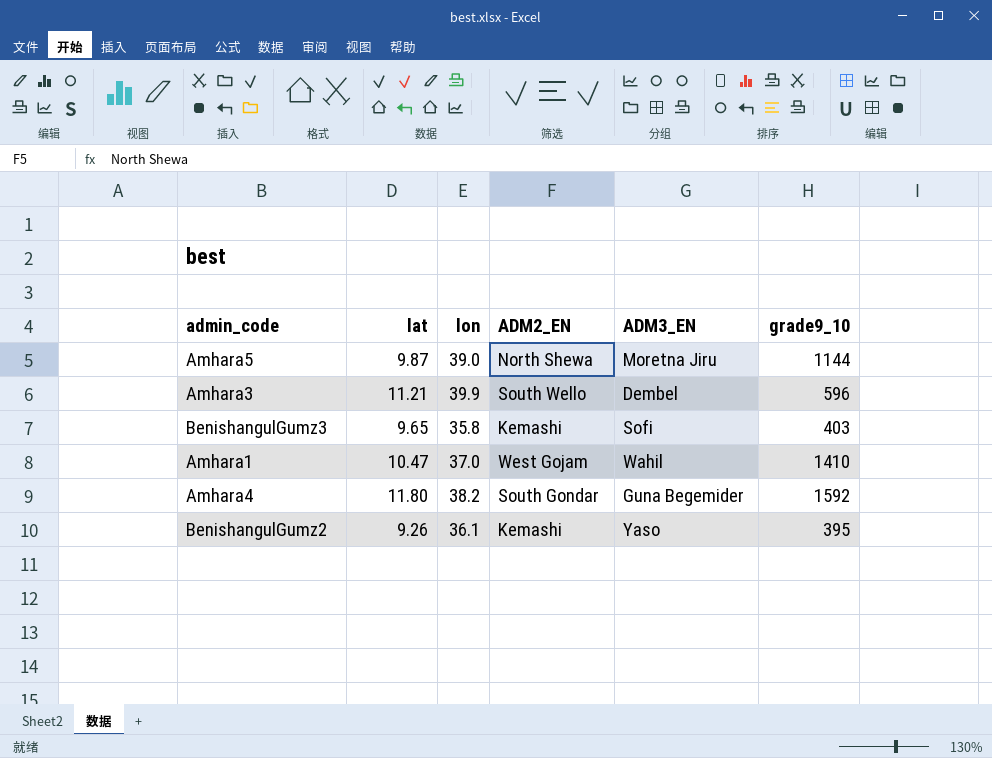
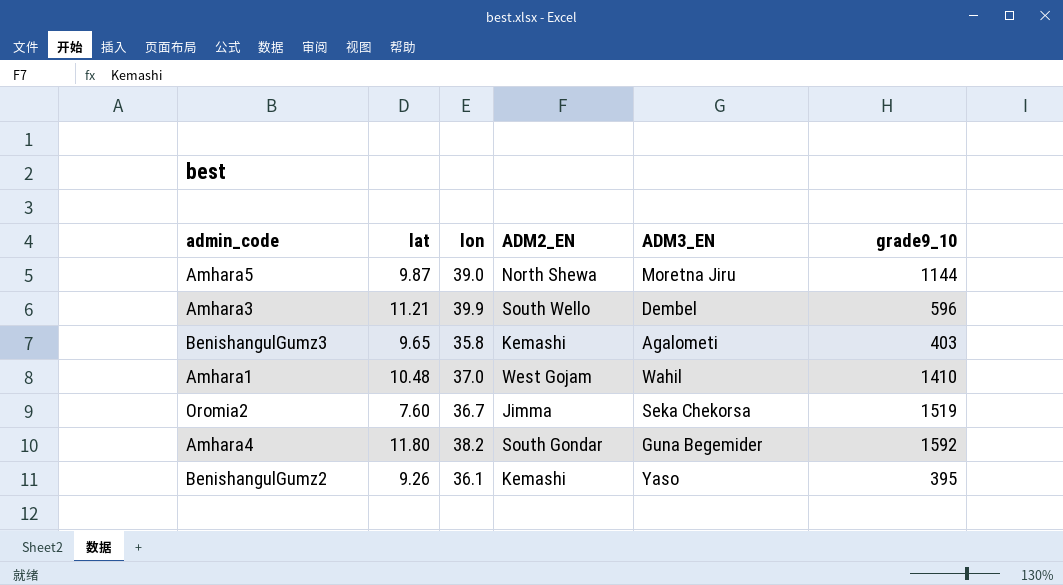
BenishangulGumz3 | ADM3_EN: Sofi -> Agalometi
Amhara1 | lat: 10.47 -> 10.48
row Oromia2: none -> 7.60 | 36.7 | Jimma | Seka Chekorsa | 1519

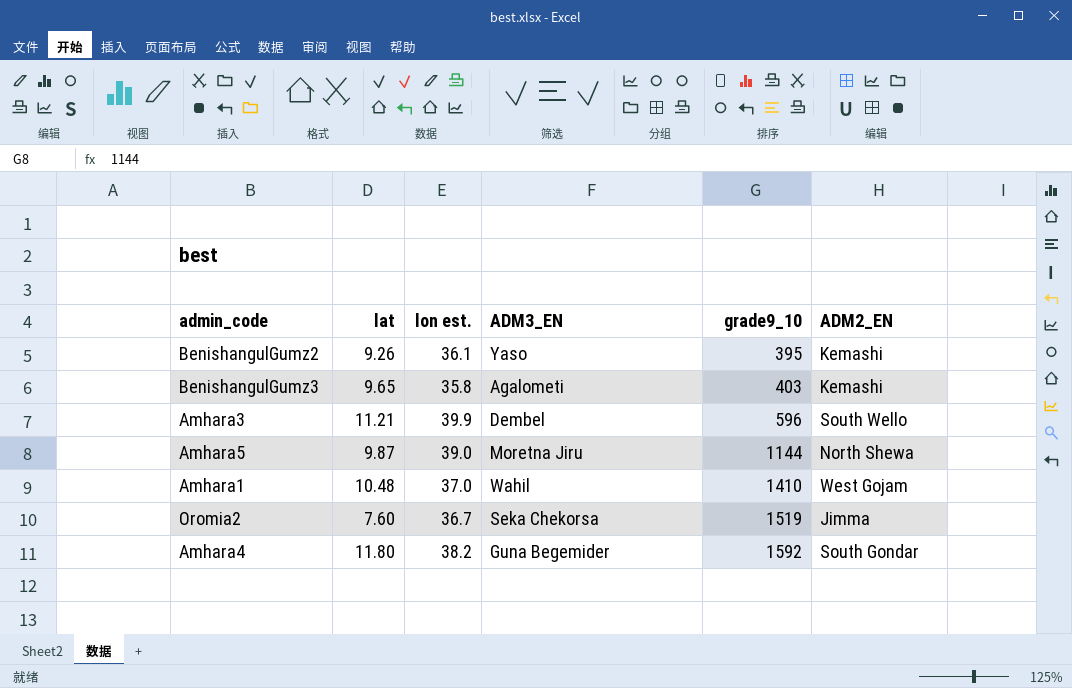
row order: none -> grade9_10 ascending
column name: lon -> lon est.
column ADM2_EN | position: 4 -> 6

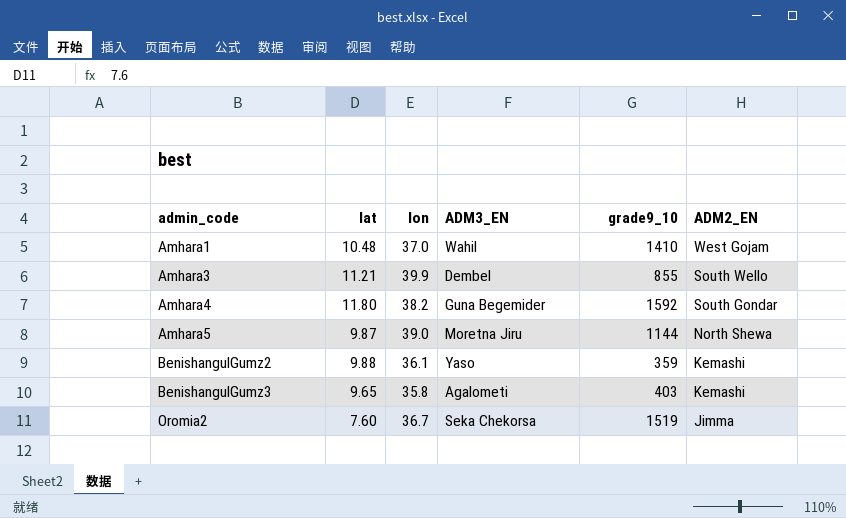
row order: grade9_10 ascending -> admin_code ascending
column name: lon est. -> lon
Amhara3 | grade9_10: 596 -> 855
BenishangulGumz2 | lat: 9.26 -> 9.88
BenishangulGumz2 | grade9_10: 395 -> 359

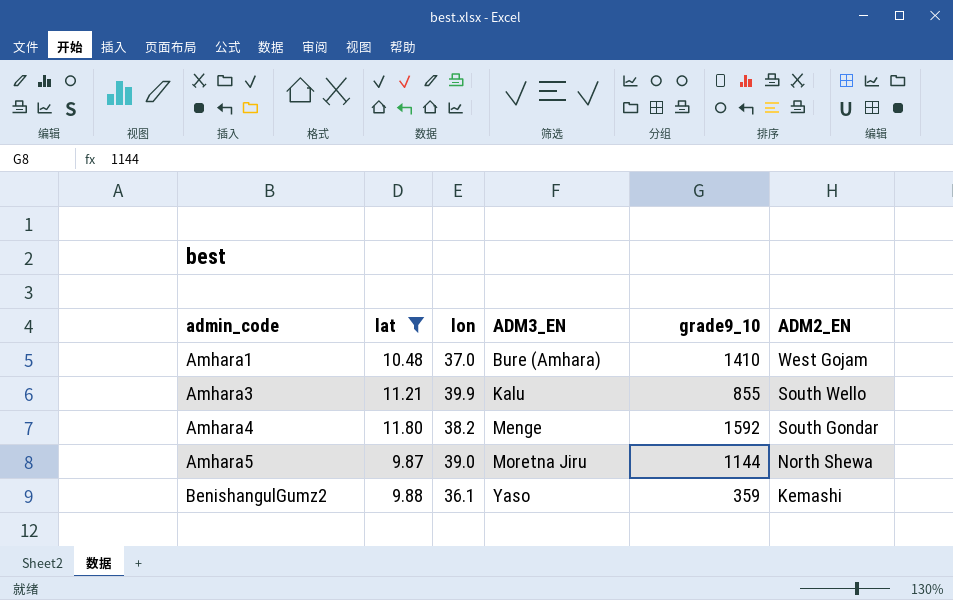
filter: none -> lat >= 9.87
Amhara1 | ADM3_EN: Wahil -> Bure (Amhara)
Amhara3 | ADM3_EN: Dembel -> Kalu
Amhara4 | ADM3_EN: Guna Begemider -> Menge

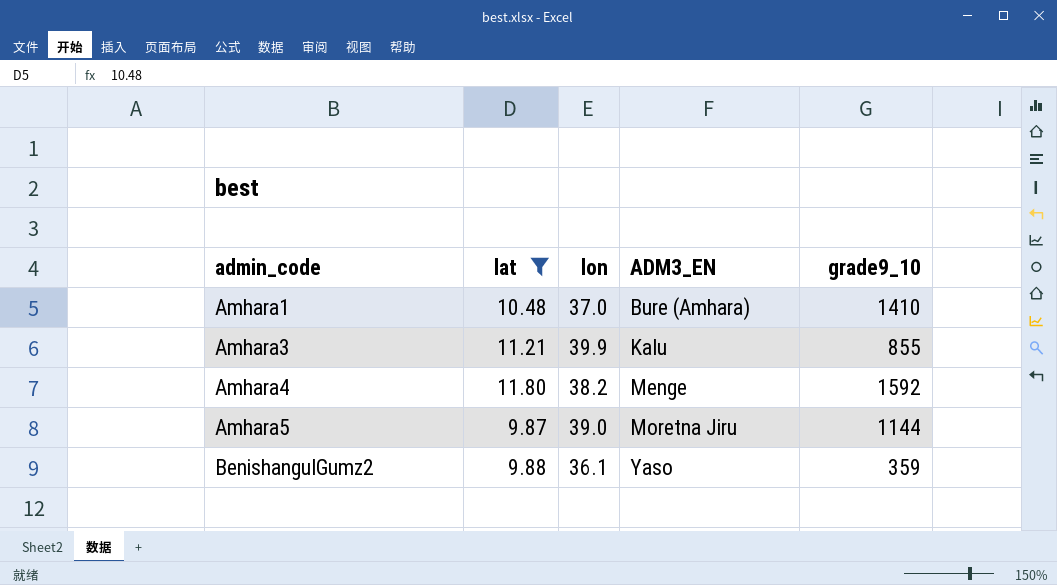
column ADM2_EN | position: 6 -> none

